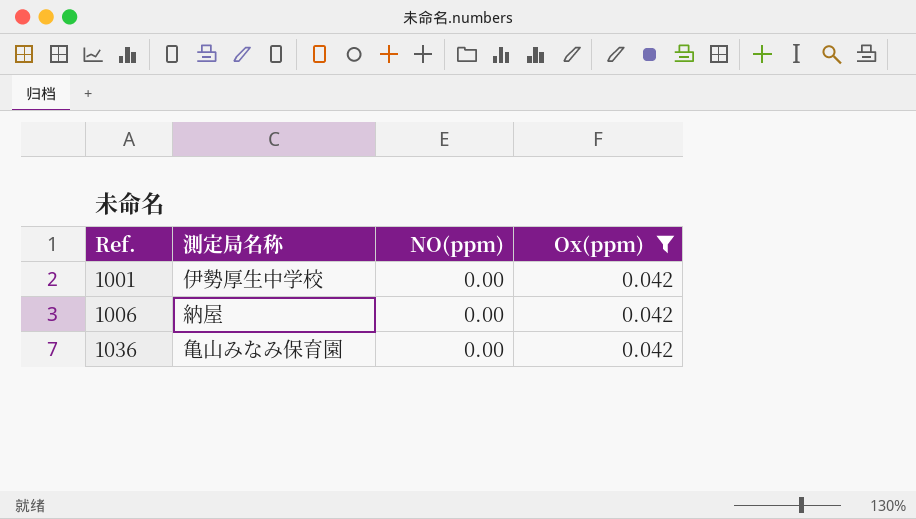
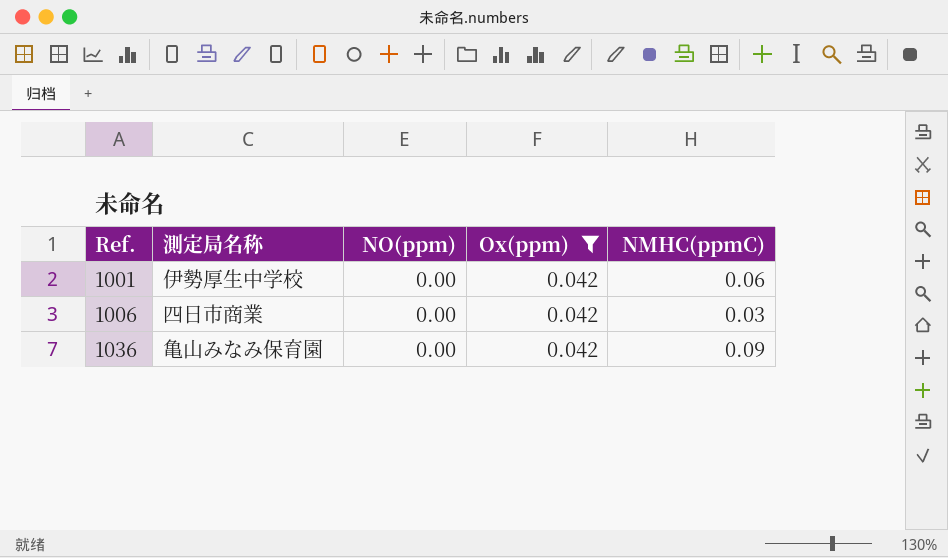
column NMHC(ppmC) | position: none -> 5
1006 | 測定局名称: 納屋 -> 四日市商業

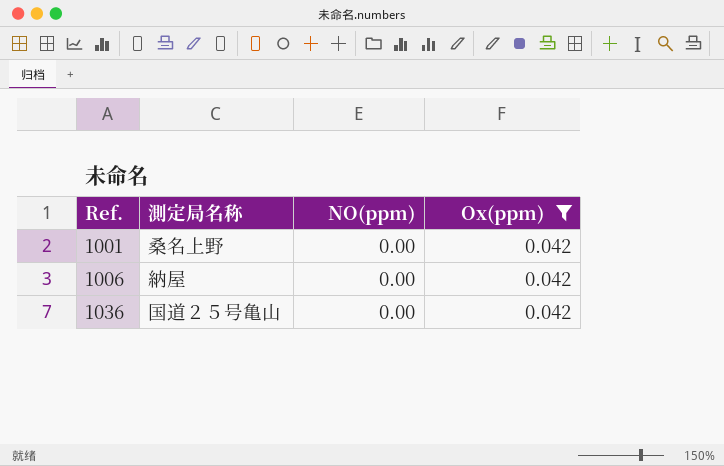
column NMHC(ppmC) | position: 5 -> none
1001 | 測定局名称: 伊勢厚生中学校 -> 桑名上野
1006 | 測定局名称: 四日市商業 -> 納屋
1036 | 測定局名称: 亀山みなみ保育園 -> 国道２５号亀山

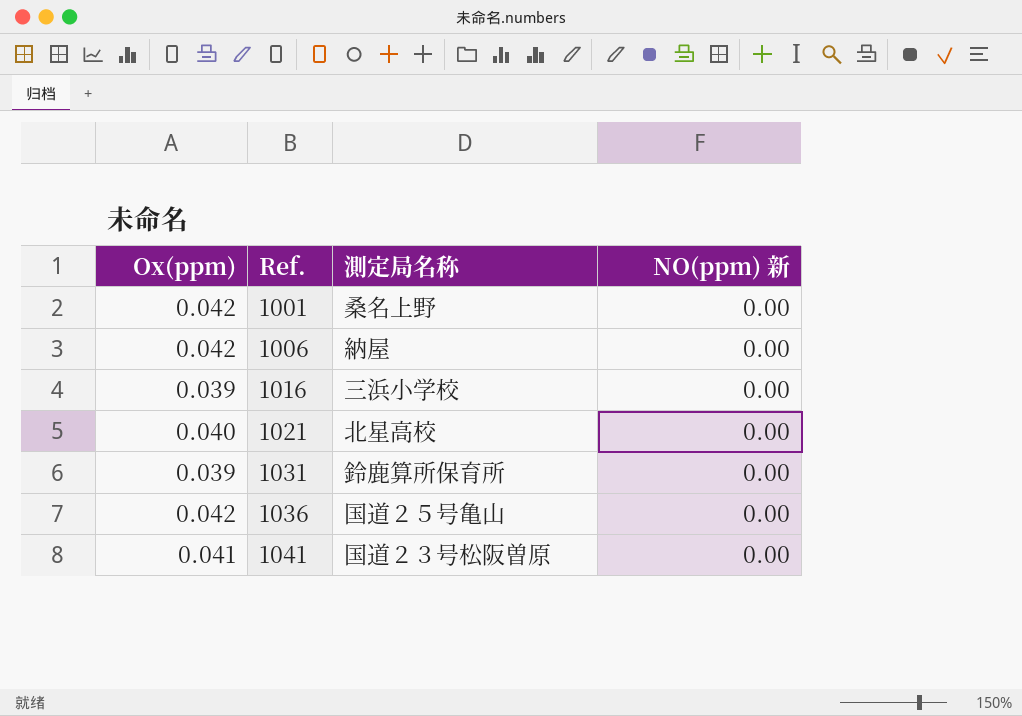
filter: Ox(ppm) = 0.042 -> none
column Ox(ppm) | position: 4 -> 1
column name: NO(ppm) -> NO(ppm) 新

